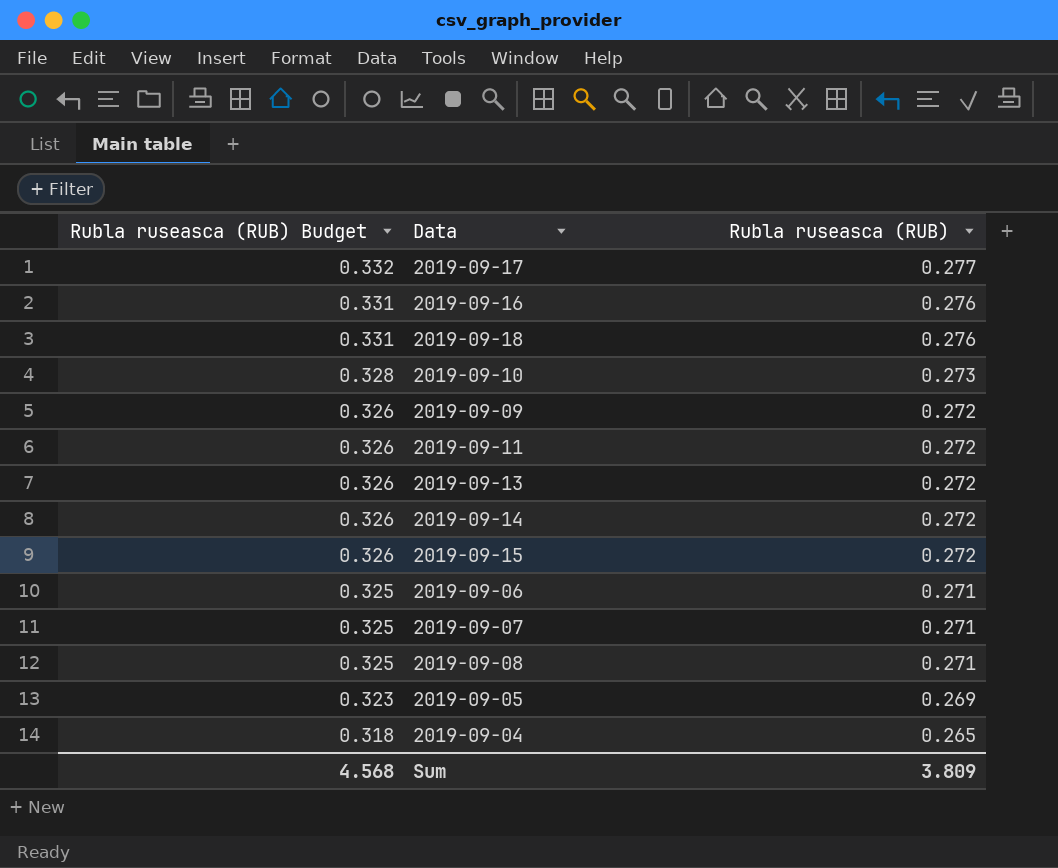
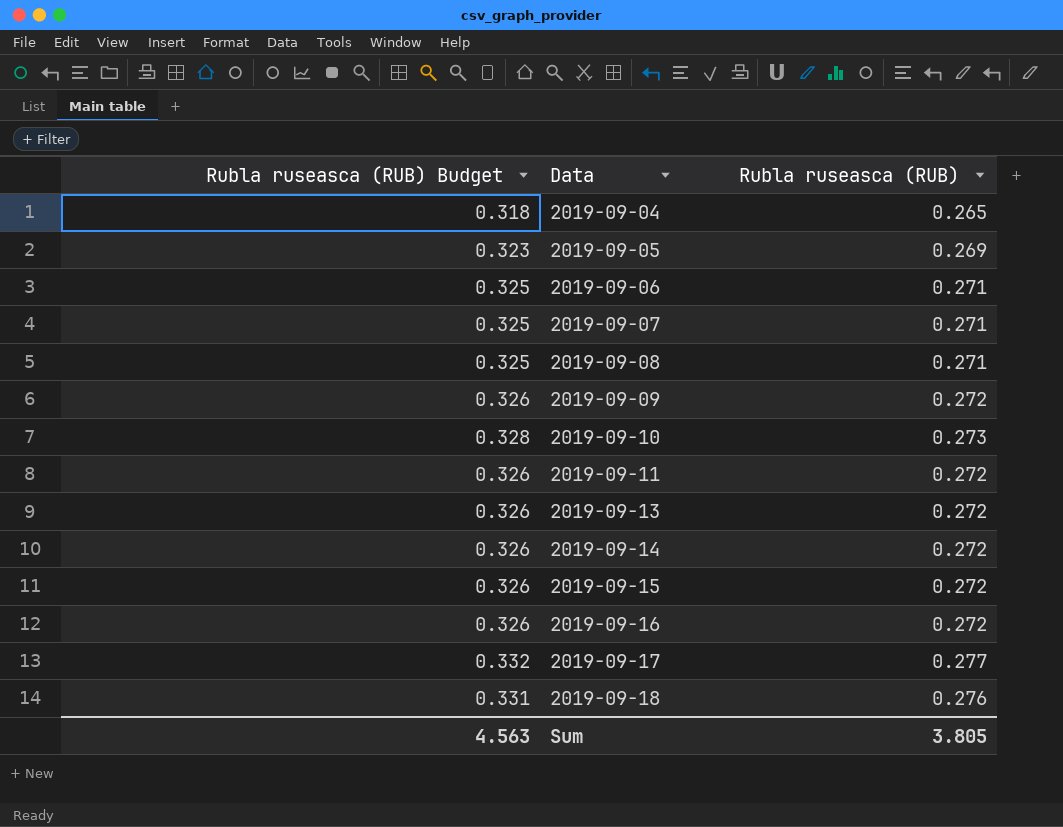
row order: Rubla ruseasca (RUB) Budget descending -> Data ascending
2019-09-16 | Rubla ruseasca (RUB) Budget: 0.331 -> 0.326
2019-09-16 | Rubla ruseasca (RUB): 0.276 -> 0.272
Sum | Rubla ruseasca (RUB) Budget: 4.568 -> 4.563
Sum | Rubla ruseasca (RUB): 3.809 -> 3.805

